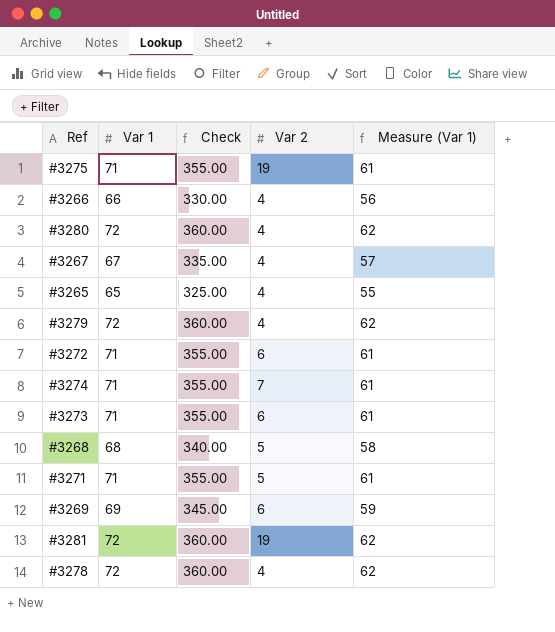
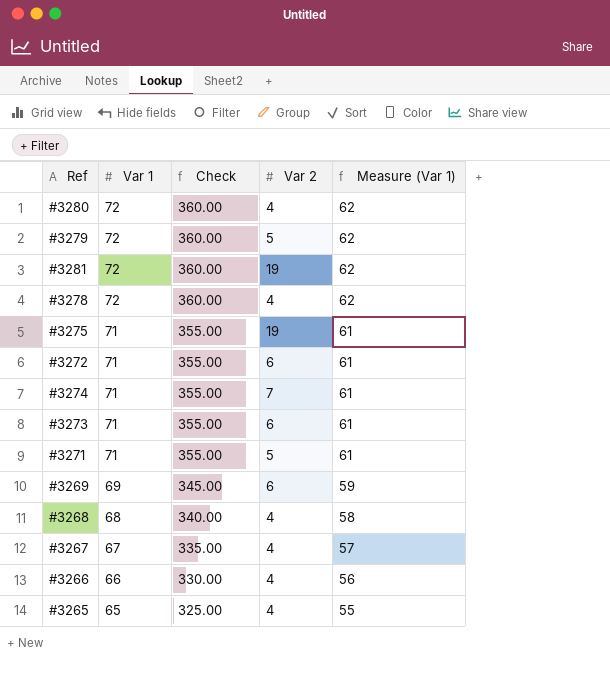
row order: none -> Var 1 descending
#3279 | Var 2: 4 -> 5
#3268 | Var 2: 5 -> 4

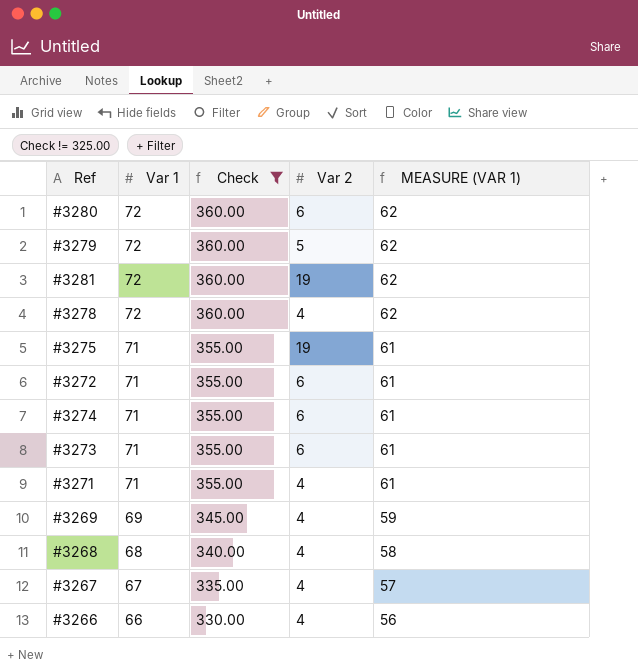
filter: none -> Check != 325.00
column name: Measure (Var 1) -> MEASURE (VAR 1)
#3280 | Var 2: 4 -> 6
#3274 | Var 2: 7 -> 6
#3271 | Var 2: 5 -> 4
#3269 | Var 2: 6 -> 4

